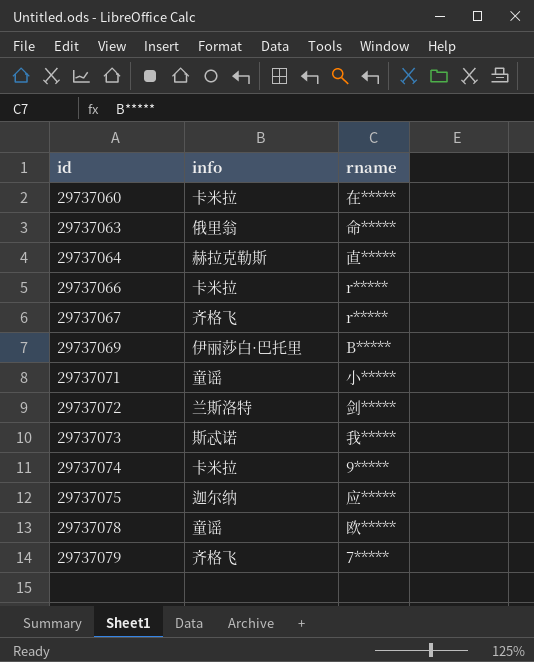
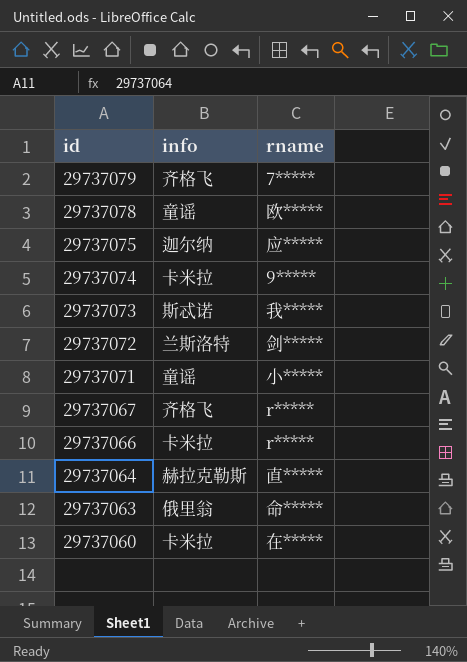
row order: id ascending -> id descending
row 29737069: 伊丽莎白·巴托里 | B***** -> none

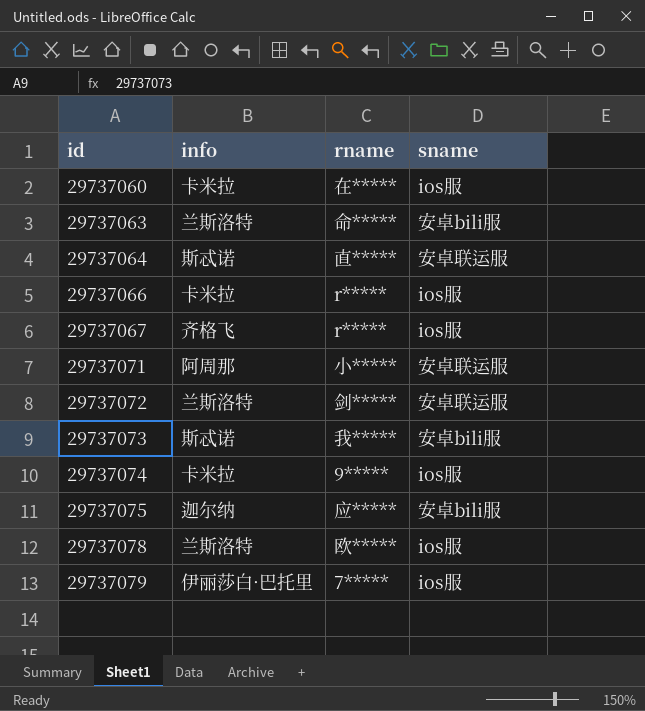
row order: id descending -> id ascending
column sname | position: none -> 4
29737063 | info: 俄里翁 -> 兰斯洛特
29737064 | info: 赫拉克勒斯 -> 斯忒诺
29737071 | info: 童谣 -> 阿周那
29737078 | info: 童谣 -> 兰斯洛特
29737079 | info: 齐格飞 -> 伊丽莎白·巴托里

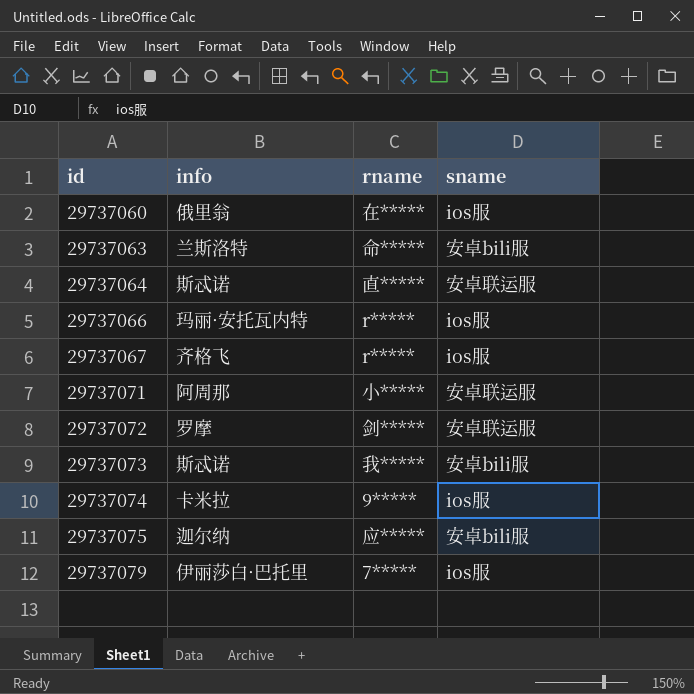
row 29737078: 兰斯洛特 | 欧***** | ios服 -> none
29737060 | info: 卡米拉 -> 俄里翁
29737066 | info: 卡米拉 -> 玛丽·安托瓦内特
29737072 | info: 兰斯洛特 -> 罗摩

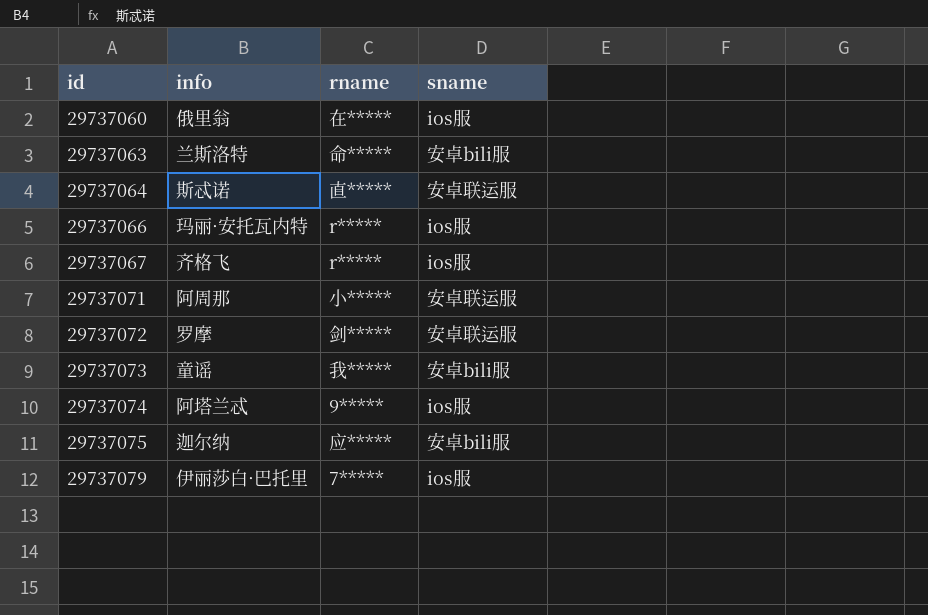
29737073 | info: 斯忒诺 -> 童谣
29737074 | info: 卡米拉 -> 阿塔兰忒

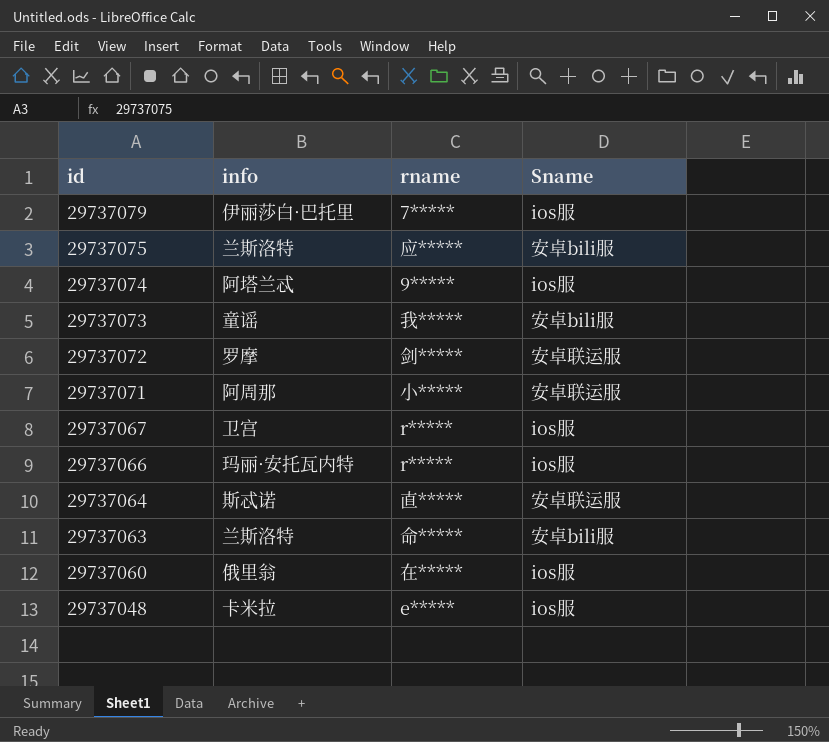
row order: id ascending -> id descending
column name: sname -> Sname
29737075 | info: 迦尔纳 -> 兰斯洛特
29737067 | info: 齐格飞 -> 卫宫
row 29737048: none -> 卡米拉 | e***** | ios服

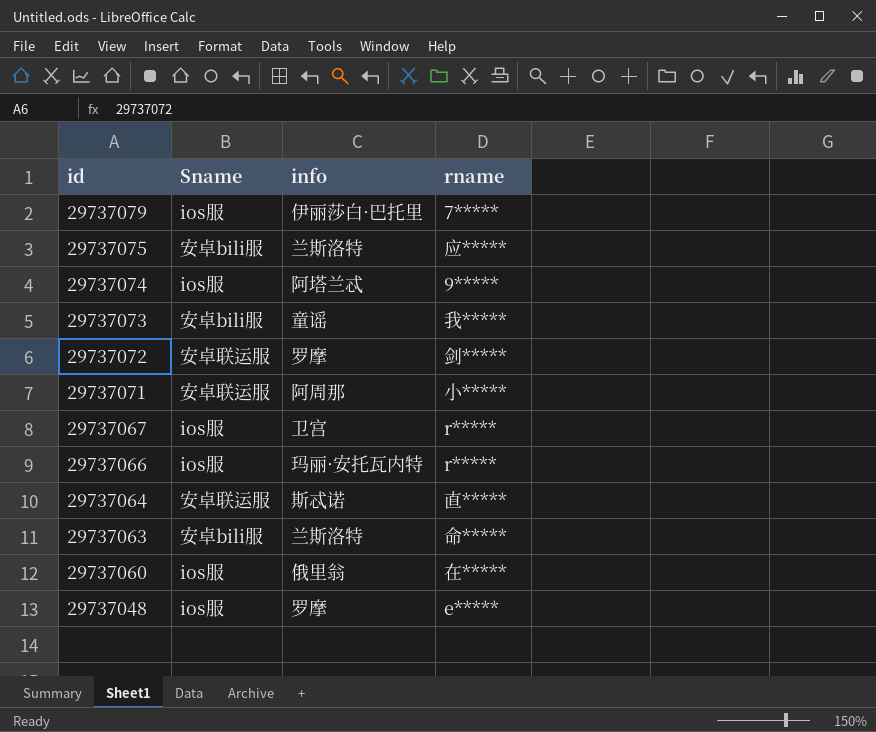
column Sname | position: 4 -> 2
29737048 | info: 卡米拉 -> 罗摩

